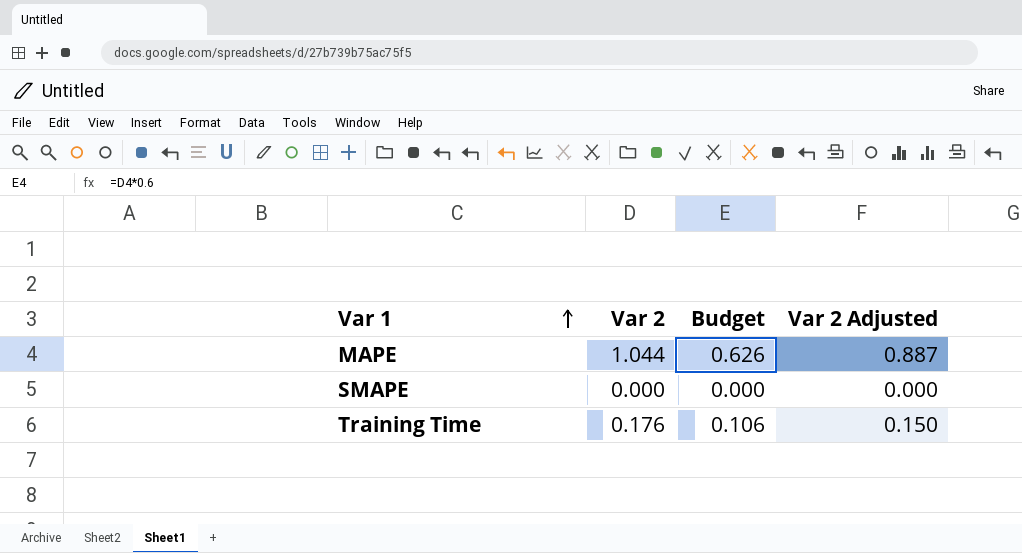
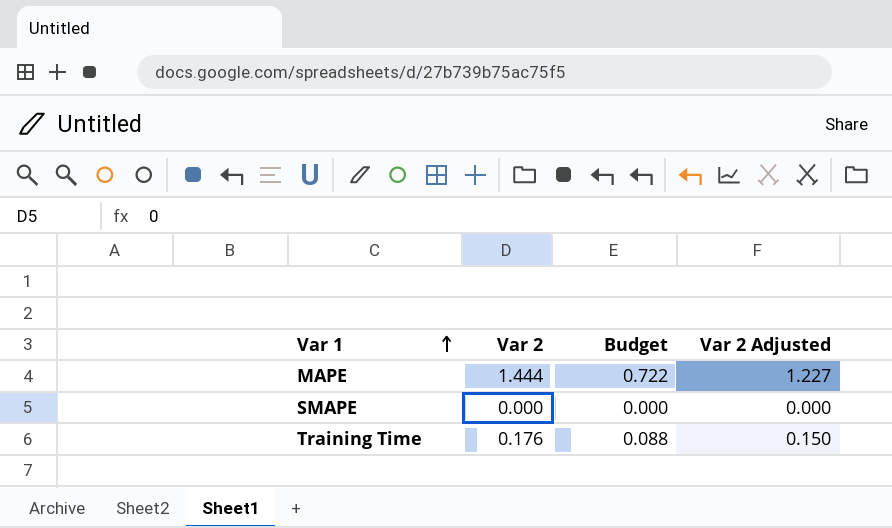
column Budget | formula: [Var 2] * 0.6 -> [Var 2] * 0.5
MAPE | Var 2: 1.044 -> 1.444
MAPE | Var 2 Adjusted: 0.887 -> 1.227

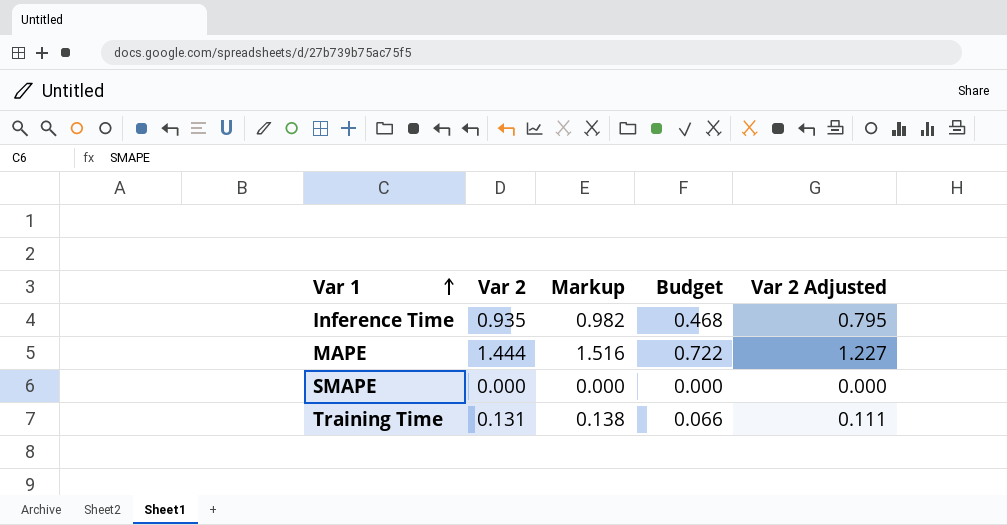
column Markup | formula: none -> [Var 2] * 1.05
row Inference Time: none -> 0.935 | 0.982 | 0.468 | 0.795
Training Time | Var 2: 0.176 -> 0.131
Training Time | Budget: 0.088 -> 0.066
Training Time | Var 2 Adjusted: 0.150 -> 0.111

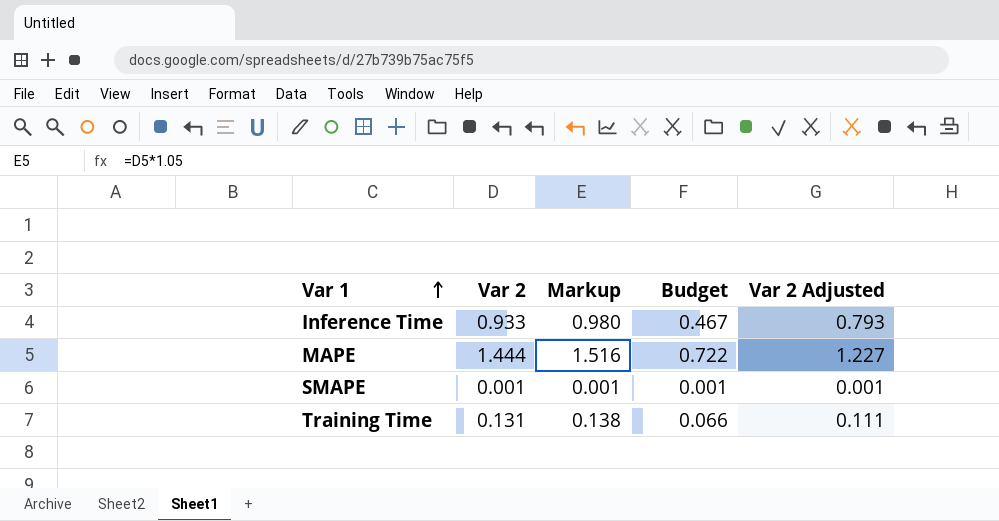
Inference Time | Var 2: 0.935 -> 0.933
Inference Time | Markup: 0.982 -> 0.980
Inference Time | Budget: 0.468 -> 0.467
Inference Time | Var 2 Adjusted: 0.795 -> 0.793
SMAPE | Var 2: 0.000 -> 0.001
SMAPE | Markup: 0.000 -> 0.001
SMAPE | Budget: 0.000 -> 0.001
SMAPE | Var 2 Adjusted: 0.000 -> 0.001

